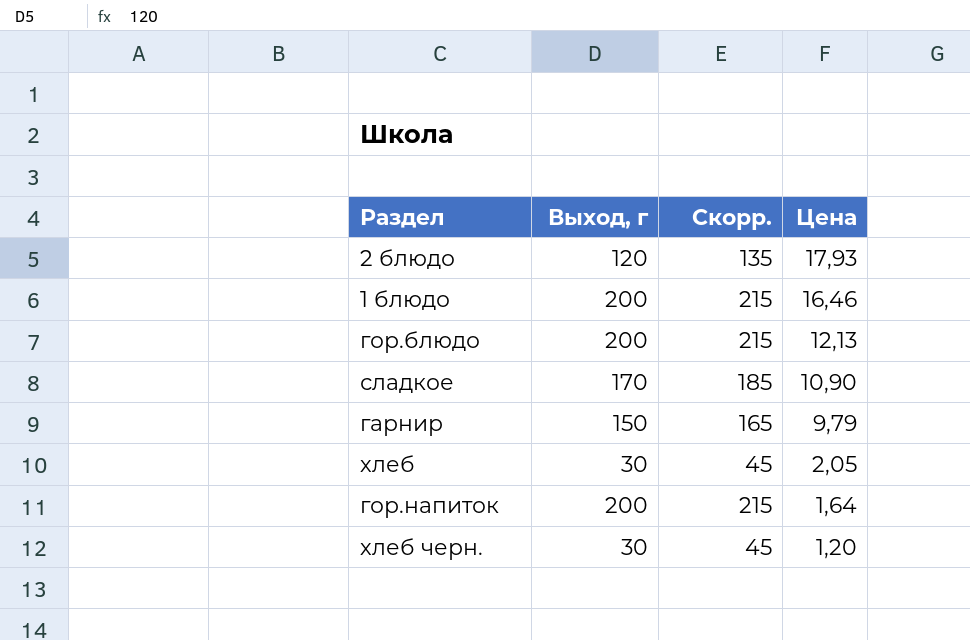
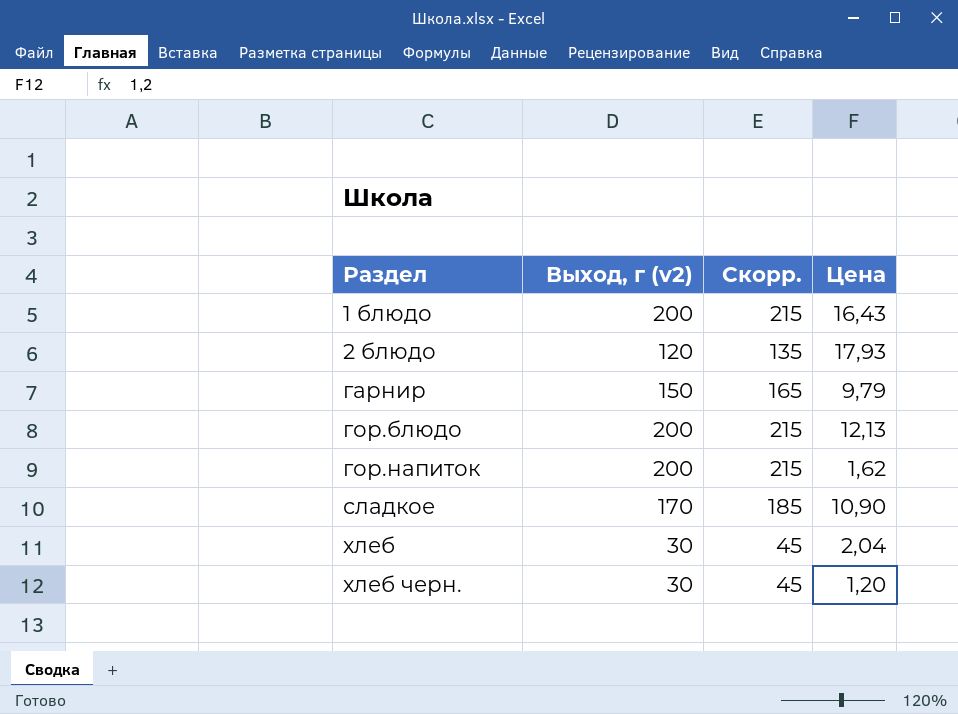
row order: Цена descending -> Раздел ascending
column name: Выход, г -> Выход, г (v2)
1 блюдо | Цена: 16,46 -> 16,43
гор.напиток | Цена: 1,64 -> 1,62
хлеб | Цена: 2,05 -> 2,04

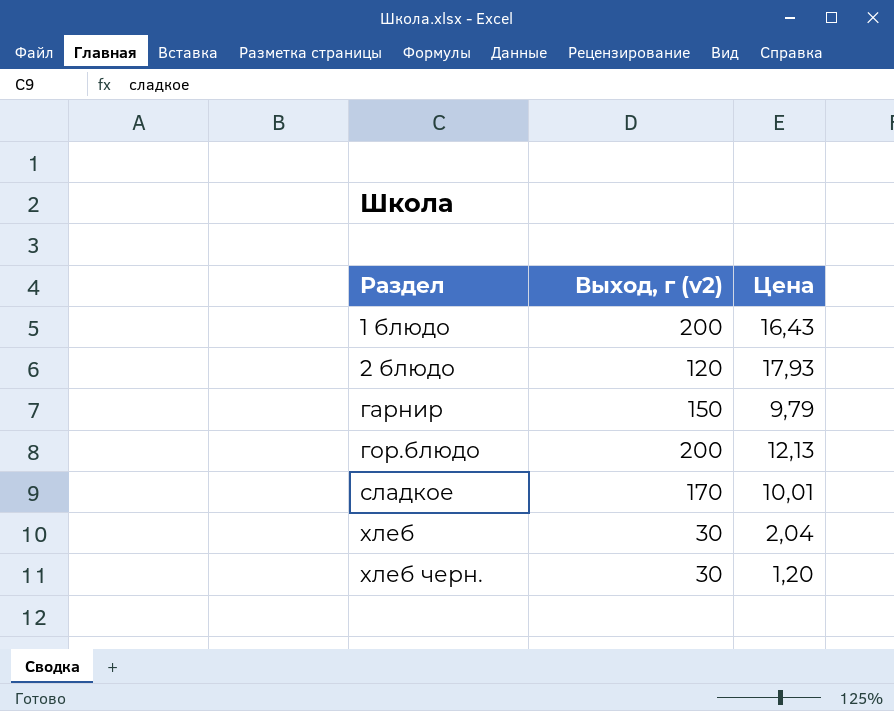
column Скорр. | formula: [Выход, г (v2)] + 15 -> none
row гор.напиток: 200 | 215 | 1,62 -> none
сладкое | Цена: 10,90 -> 10,01

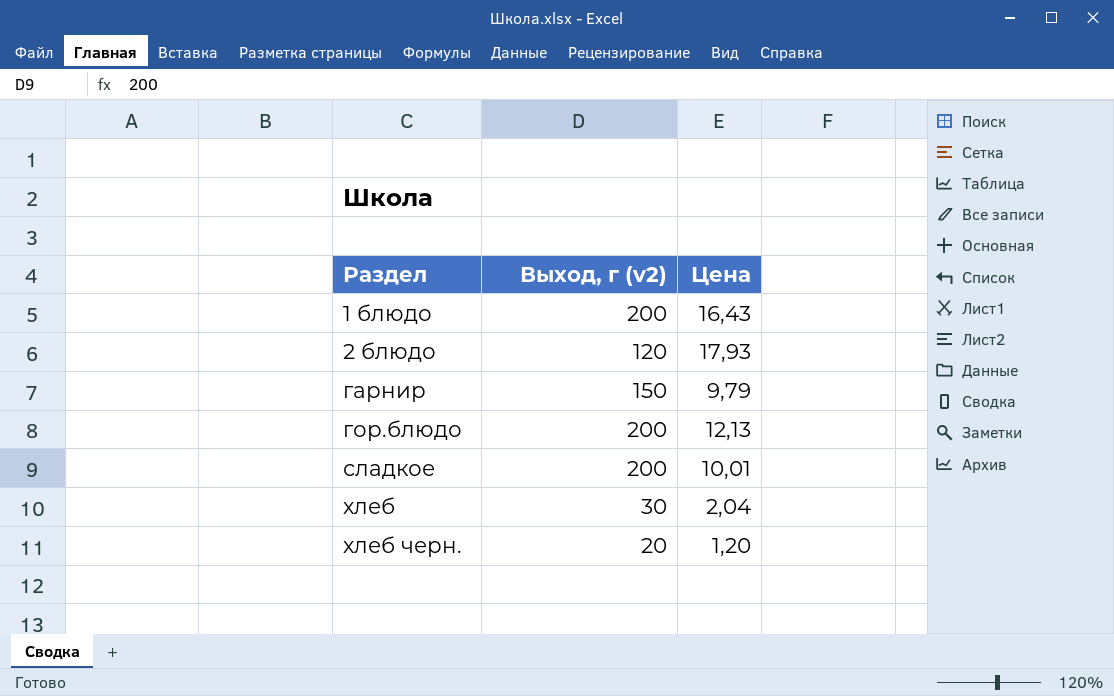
сладкое | Выход, г (v2): 170 -> 200
хлеб черн. | Выход, г (v2): 30 -> 20

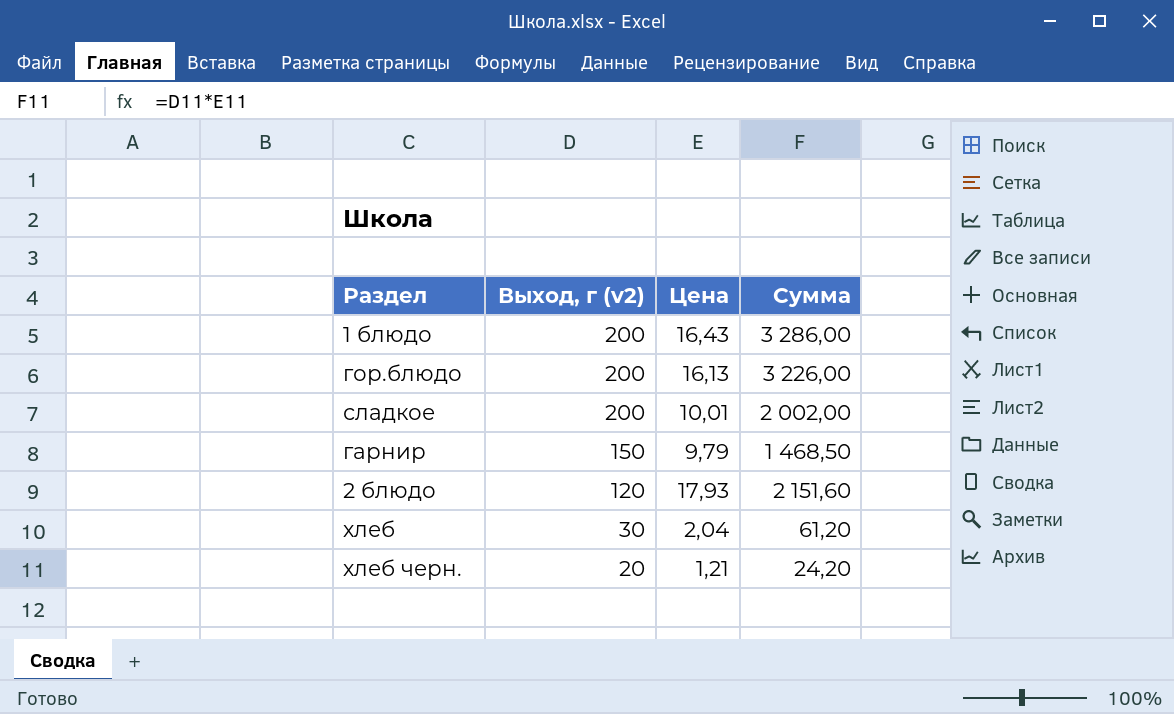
row order: Раздел ascending -> Выход, г (v2) descending
column Сумма | formula: none -> [Выход, г (v2)] * [Цена]
гор.блюдо | Цена: 12,13 -> 16,13
хлеб черн. | Цена: 1,20 -> 1,21

